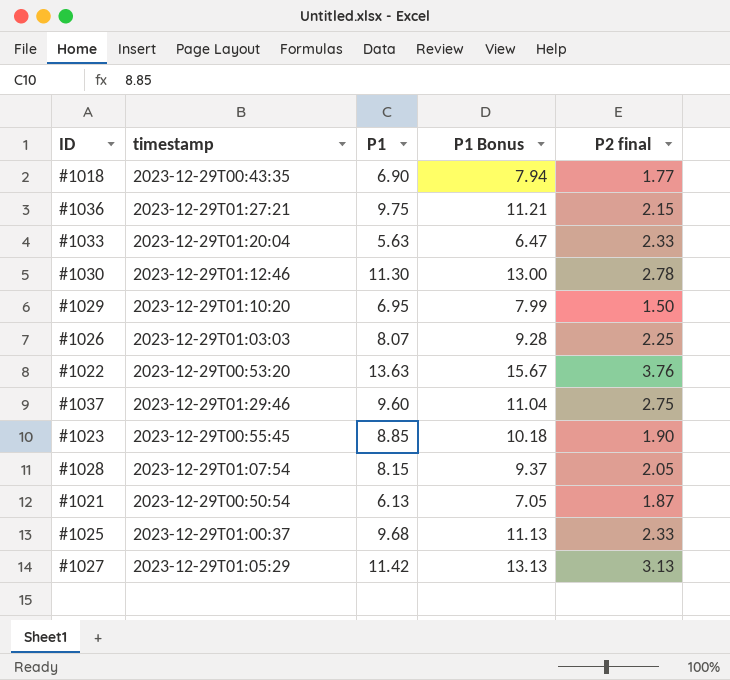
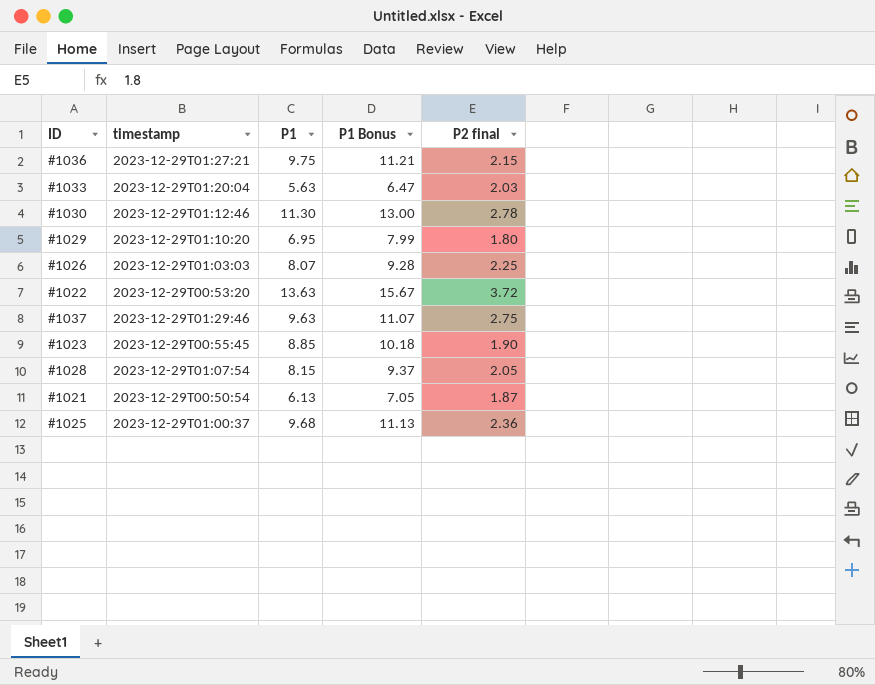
row #1018: 2023-12-29T00:43:35 | 6.90 | 7.94 | 1.77 -> none
row #1027: 2023-12-29T01:05:29 | 11.42 | 13.13 | 3.13 -> none
#1033 | P2 final: 2.33 -> 2.03
#1029 | P2 final: 1.50 -> 1.80
#1022 | P2 final: 3.76 -> 3.72
#1037 | P1: 9.60 -> 9.63
#1037 | P1 Bonus: 11.04 -> 11.07
#1025 | P2 final: 2.33 -> 2.36

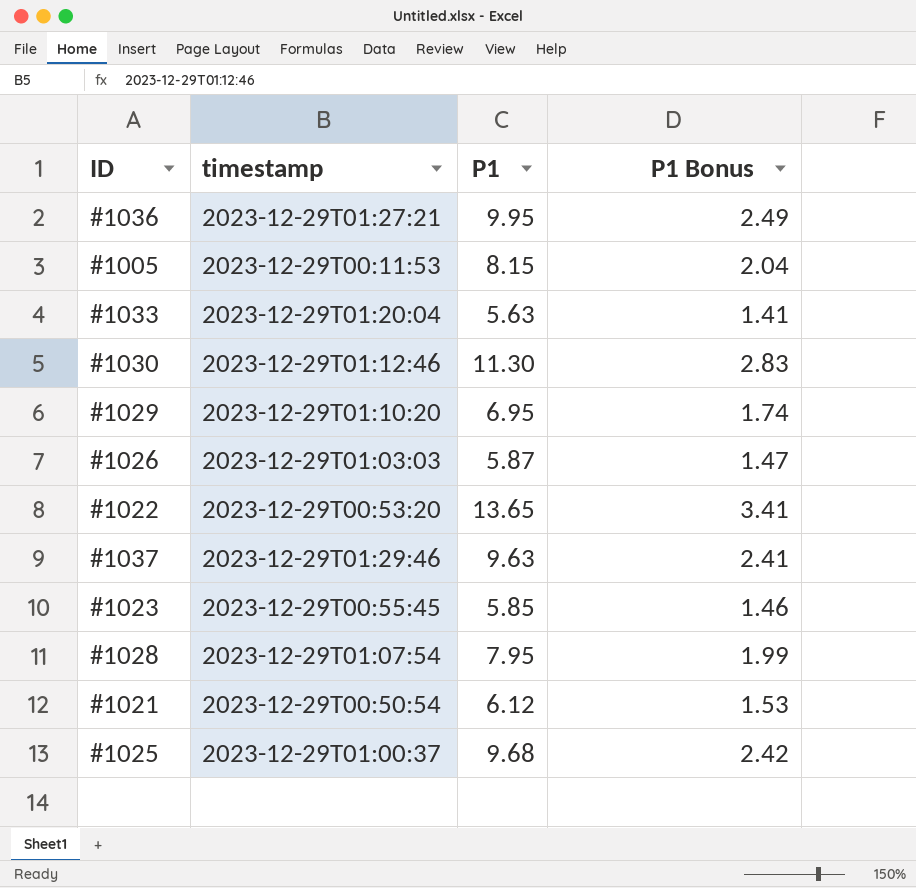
column P2 final | position: 5 -> none
column P1 Bonus | formula: [P1] * 1.15 -> [P1] * 0.25
#1036 | P1: 9.75 -> 9.95
row #1005: none -> 2023-12-29T00:11:53 | 8.15 | 2.04
#1026 | P1: 8.07 -> 5.87
#1022 | P1: 13.63 -> 13.65
#1023 | P1: 8.85 -> 5.85
#1028 | P1: 8.15 -> 7.95
#1021 | P1: 6.13 -> 6.12

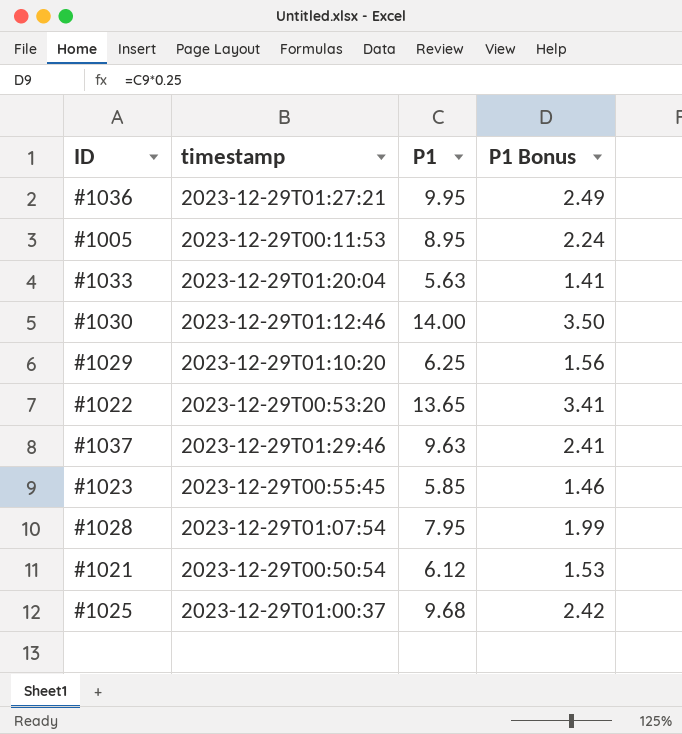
row #1026: 2023-12-29T01:03:03 | 5.87 | 1.47 -> none
#1005 | P1: 8.15 -> 8.95
#1005 | P1 Bonus: 2.04 -> 2.24
#1030 | P1: 11.30 -> 14.00
#1030 | P1 Bonus: 2.83 -> 3.50
#1029 | P1: 6.95 -> 6.25
#1029 | P1 Bonus: 1.74 -> 1.56

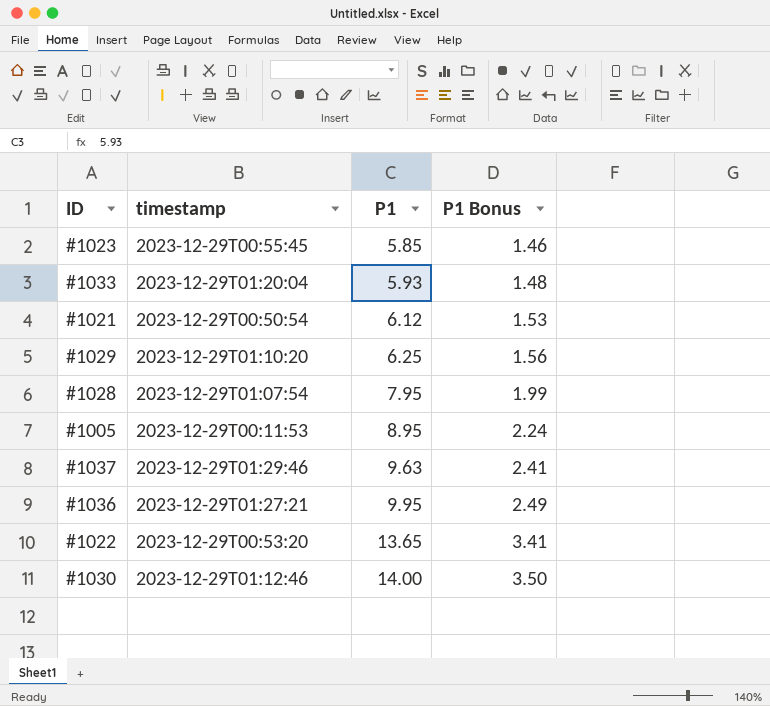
row order: none -> P1 ascending
row #1025: 2023-12-29T01:00:37 | 9.68 | 2.42 -> none
#1033 | P1: 5.63 -> 5.93
#1033 | P1 Bonus: 1.41 -> 1.48

